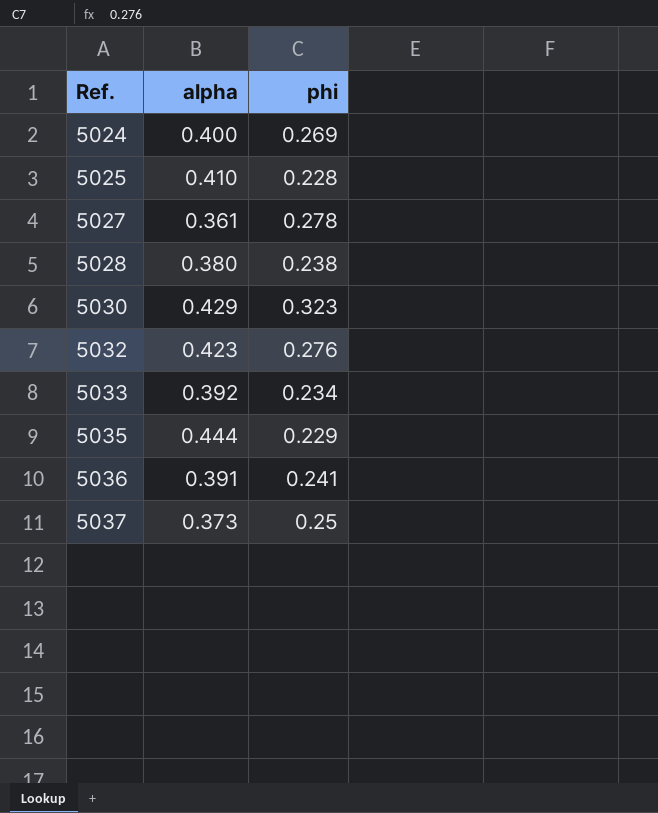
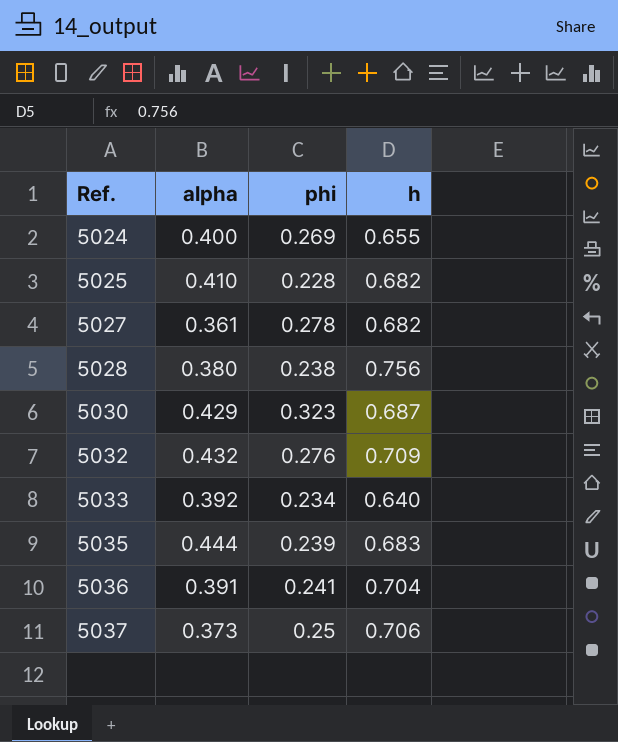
column h | position: none -> 4
5032 | alpha: 0.423 -> 0.432
5035 | phi: 0.229 -> 0.239

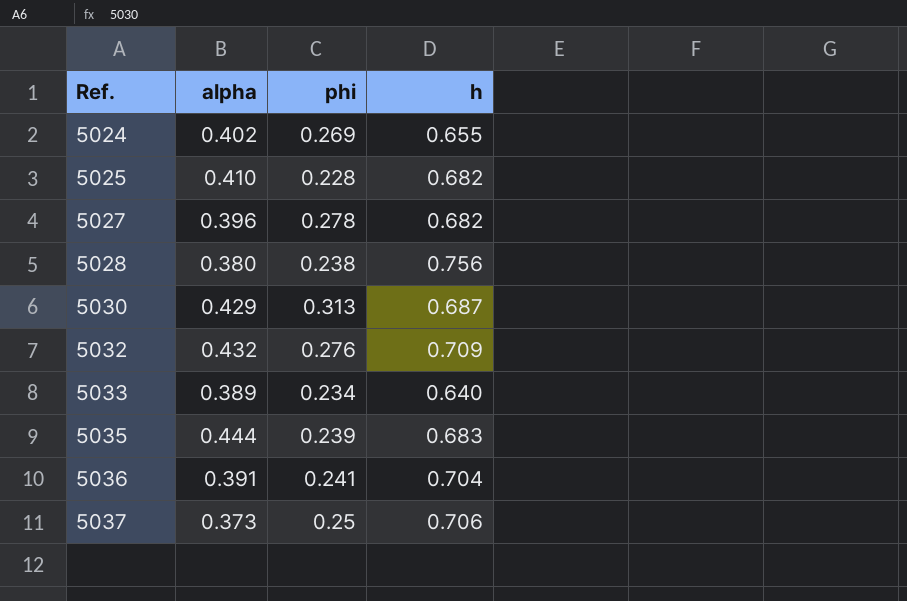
5024 | alpha: 0.400 -> 0.402
5027 | alpha: 0.361 -> 0.396
5030 | phi: 0.323 -> 0.313
5033 | alpha: 0.392 -> 0.389

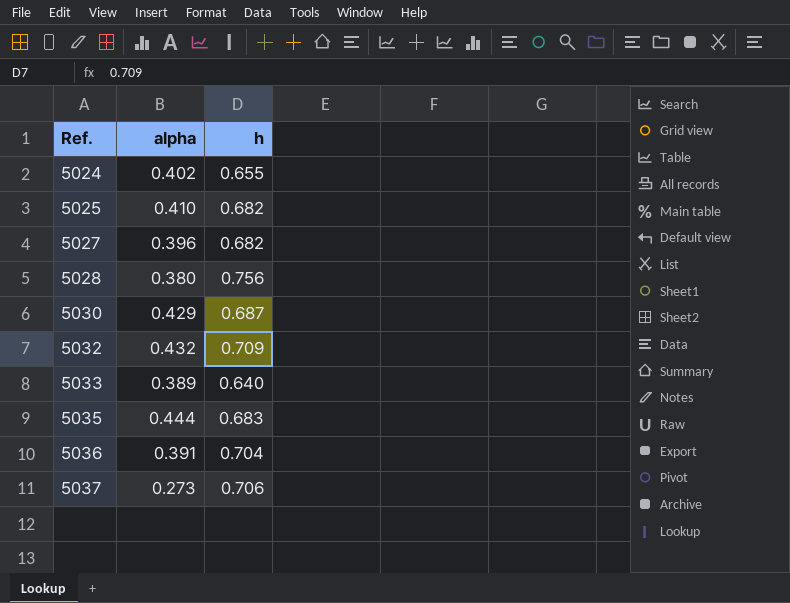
column phi | position: 3 -> none
5037 | alpha: 0.373 -> 0.273

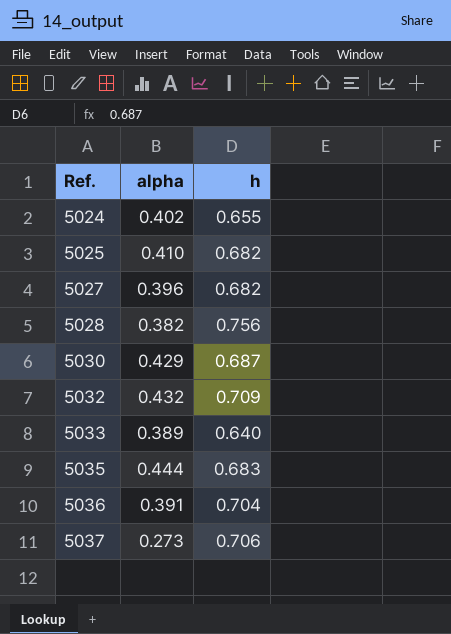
5028 | alpha: 0.380 -> 0.382

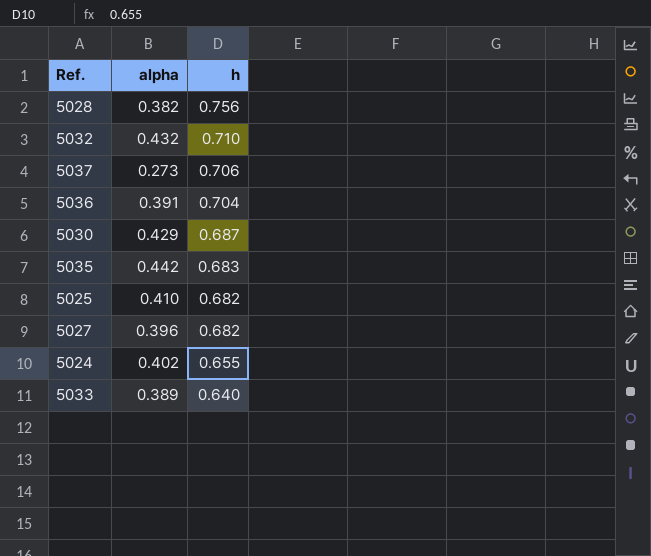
row order: Ref. ascending -> h descending
5032 | h: 0.709 -> 0.710
5035 | alpha: 0.444 -> 0.442

